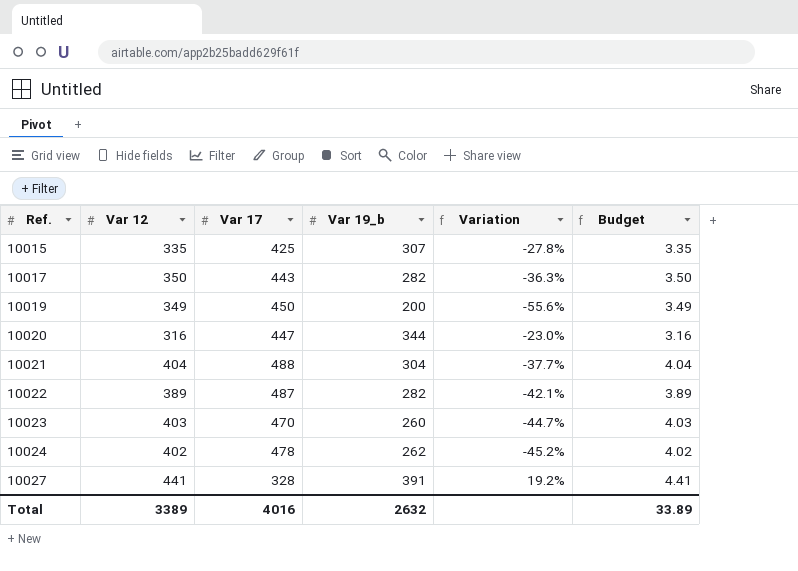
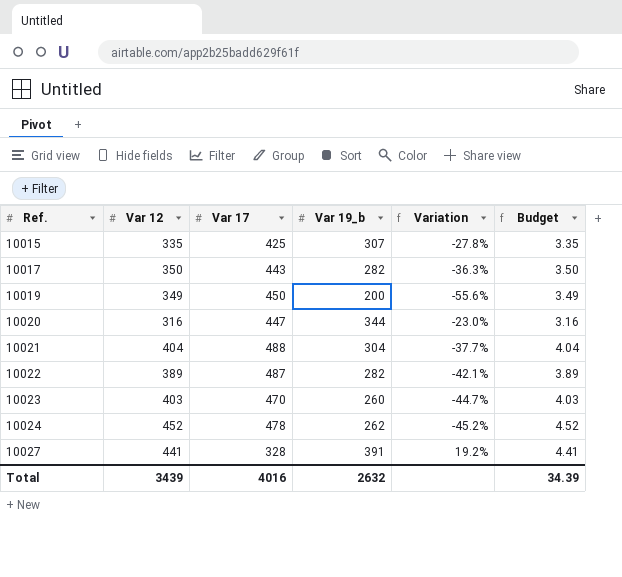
10024 | Var 12: 402 -> 452
10024 | Budget: 4.02 -> 4.52
Total | Var 12: 3389 -> 3439
Total | Budget: 33.89 -> 34.39

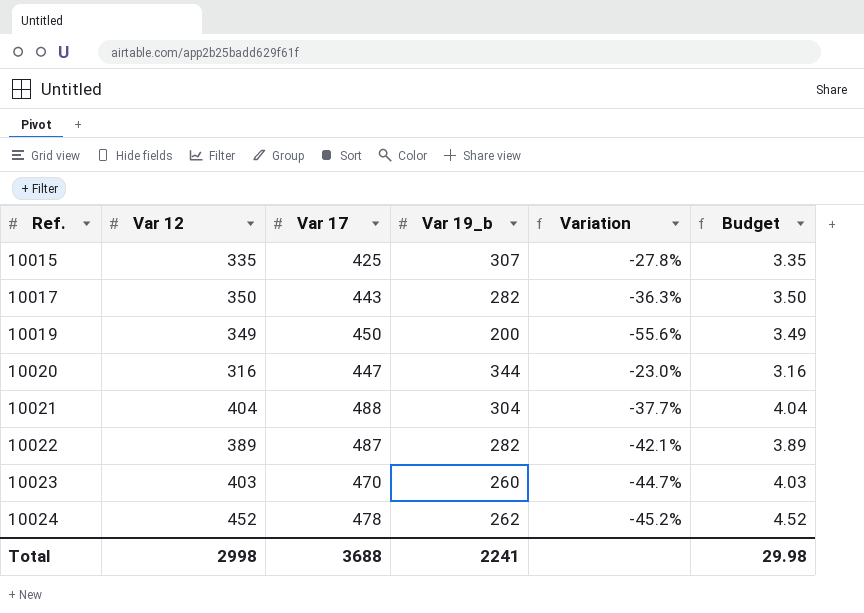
row 10027: 441 | 328 | 391 | 19.2% | 4.41 -> none
Total | Var 12: 3439 -> 2998
Total | Var 17: 4016 -> 3688
Total | Var 19_b: 2632 -> 2241
Total | Budget: 34.39 -> 29.98

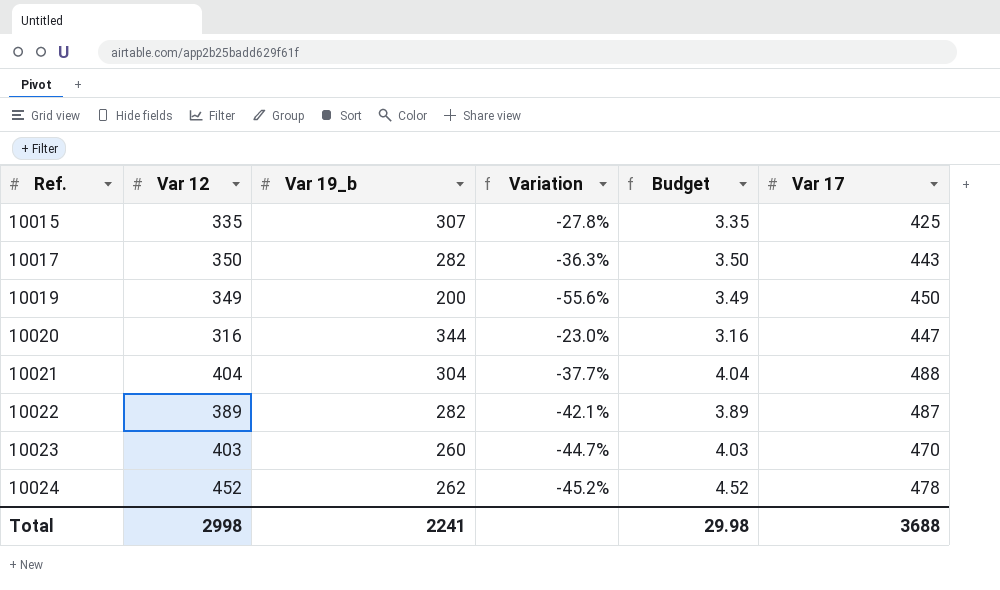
column Var 17 | position: 3 -> 6

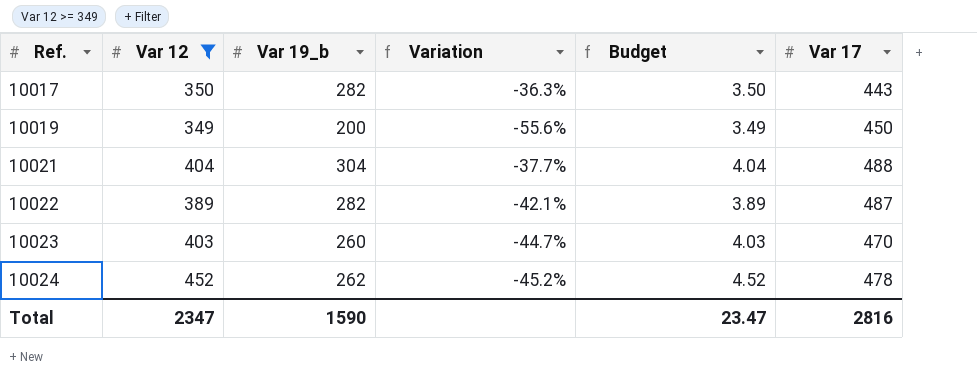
filter: none -> Var 12 >= 349
Total | Var 12: 2998 -> 2347
Total | Var 19_b: 2241 -> 1590
Total | Budget: 29.98 -> 23.47
Total | Var 17: 3688 -> 2816

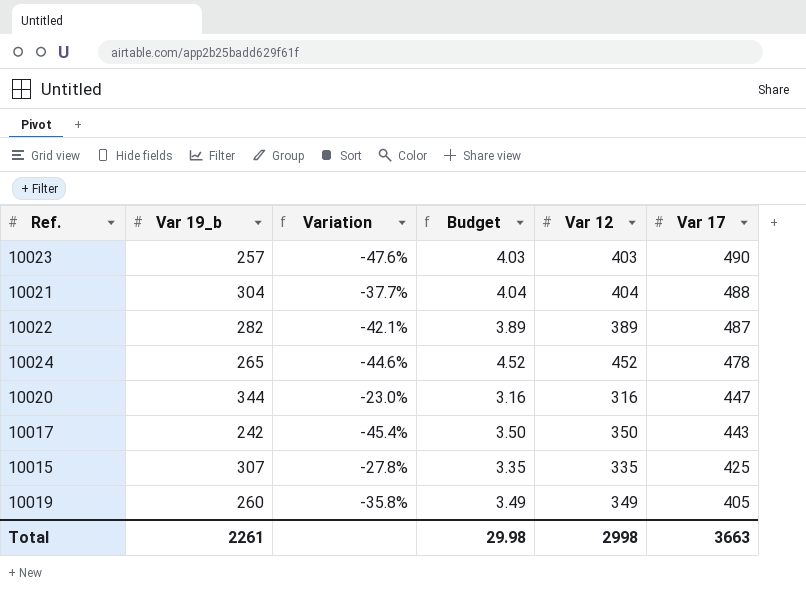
filter: Var 12 >= 349 -> none
row order: Ref. ascending -> Var 17 descending
column Var 12 | position: 2 -> 5
10023 | Var 19_b: 260 -> 257
10023 | Variation: -44.7% -> -47.6%
10023 | Var 17: 470 -> 490
10024 | Var 19_b: 262 -> 265
10024 | Variation: -45.2% -> -44.6%
10017 | Var 19_b: 282 -> 242
10017 | Variation: -36.3% -> -45.4%
10019 | Var 19_b: 200 -> 260
10019 | Variation: -55.6% -> -35.8%
10019 | Var 17: 450 -> 405
Total | Var 19_b: 1590 -> 2261
Total | Budget: 23.47 -> 29.98
Total | Var 12: 2347 -> 2998
Total | Var 17: 2816 -> 3663

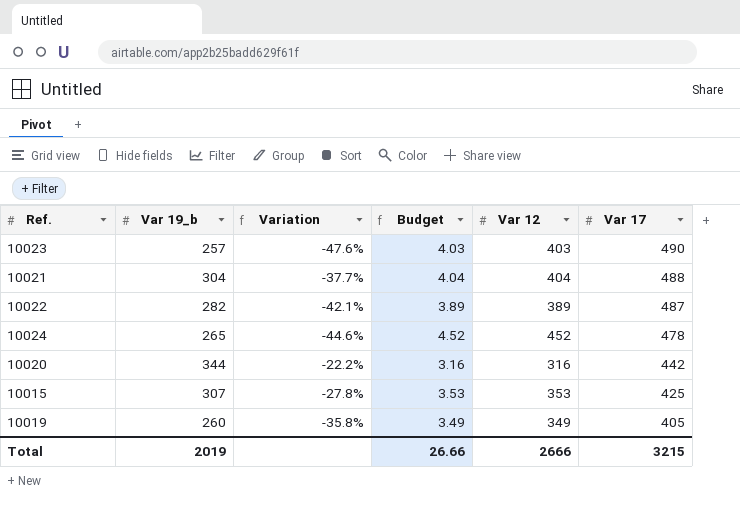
row 10017: 242 | -45.4% | 3.50 | 350 | 443 -> none
10020 | Variation: -23.0% -> -22.2%
10020 | Var 17: 447 -> 442
10015 | Budget: 3.35 -> 3.53
10015 | Var 12: 335 -> 353
Total | Var 19_b: 2261 -> 2019
Total | Budget: 29.98 -> 26.66
Total | Var 12: 2998 -> 2666
Total | Var 17: 3663 -> 3215

